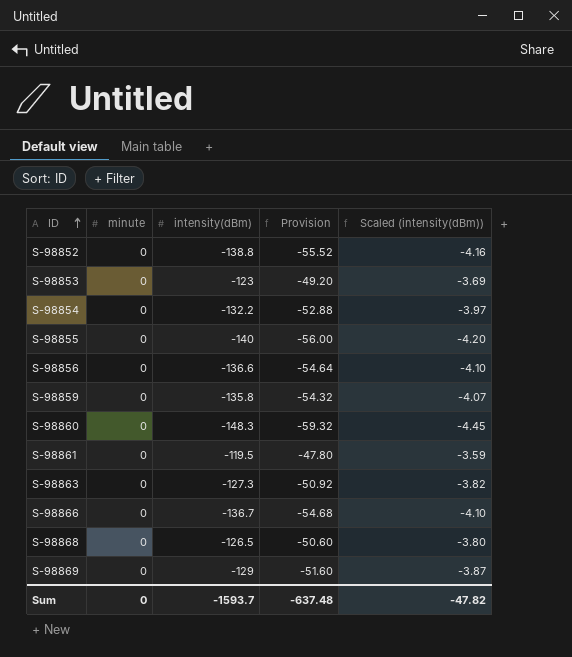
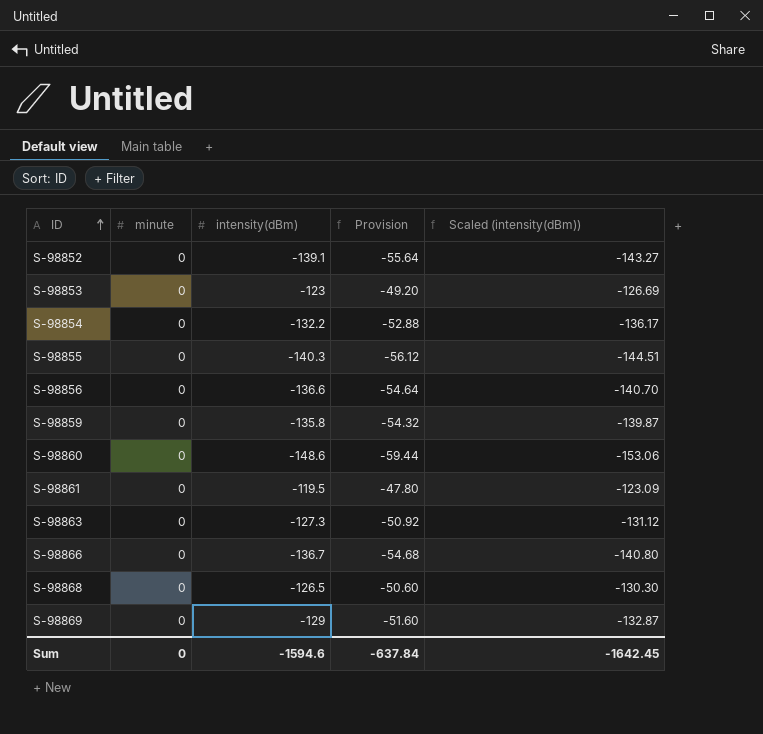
column Scaled (intensity(dBm)) | formula: [intensity(dBm)] * 0.03 -> [intensity(dBm)] * 1.03
S-98852 | intensity(dBm): -138.8 -> -139.1
S-98852 | Provision: -55.52 -> -55.64
S-98855 | intensity(dBm): -140 -> -140.3
S-98855 | Provision: -56.00 -> -56.12
S-98860 | intensity(dBm): -148.3 -> -148.6
S-98860 | Provision: -59.32 -> -59.44
Sum | intensity(dBm): -1593.7 -> -1594.6
Sum | Provision: -637.48 -> -637.84
Sum | Scaled (intensity(dBm)): -47.82 -> -1642.45

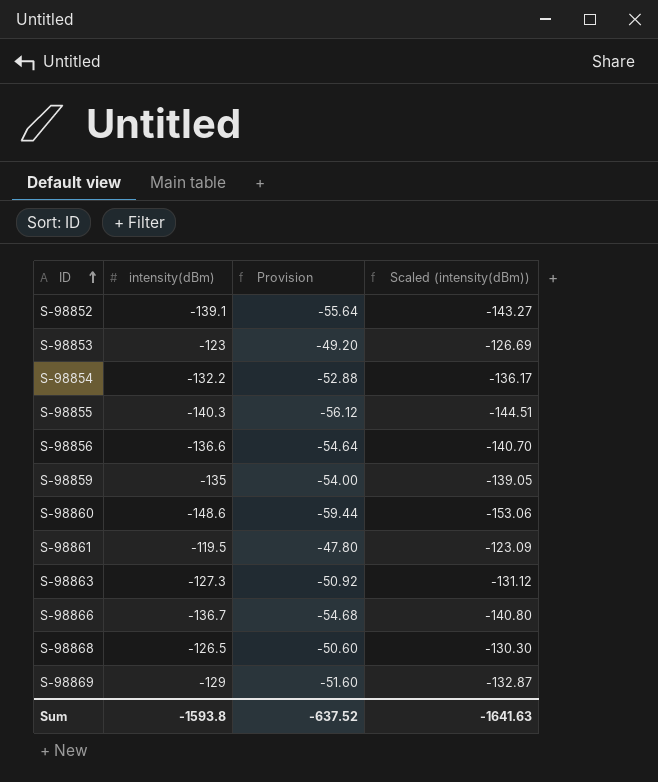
column minute | position: 2 -> none
S-98859 | intensity(dBm): -135.8 -> -135
S-98859 | Provision: -54.32 -> -54.00
S-98859 | Scaled (intensity(dBm)): -139.87 -> -139.05
Sum | intensity(dBm): -1594.6 -> -1593.8
Sum | Provision: -637.84 -> -637.52
Sum | Scaled (intensity(dBm)): -1642.45 -> -1641.63

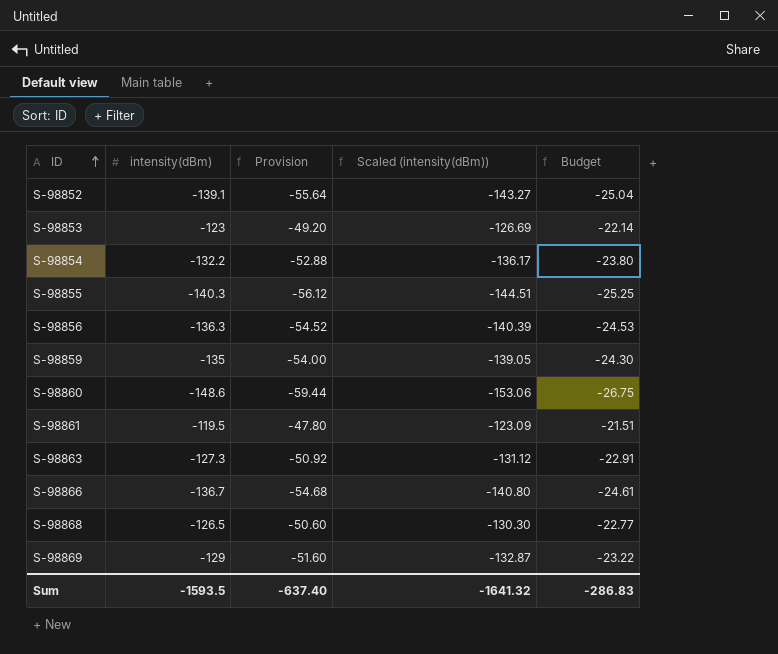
column Budget | formula: none -> [intensity(dBm)] * 0.18
S-98856 | intensity(dBm): -136.6 -> -136.3
S-98856 | Provision: -54.64 -> -54.52
S-98856 | Scaled (intensity(dBm)): -140.70 -> -140.39
Sum | intensity(dBm): -1593.8 -> -1593.5
Sum | Provision: -637.52 -> -637.40
Sum | Scaled (intensity(dBm)): -1641.63 -> -1641.32

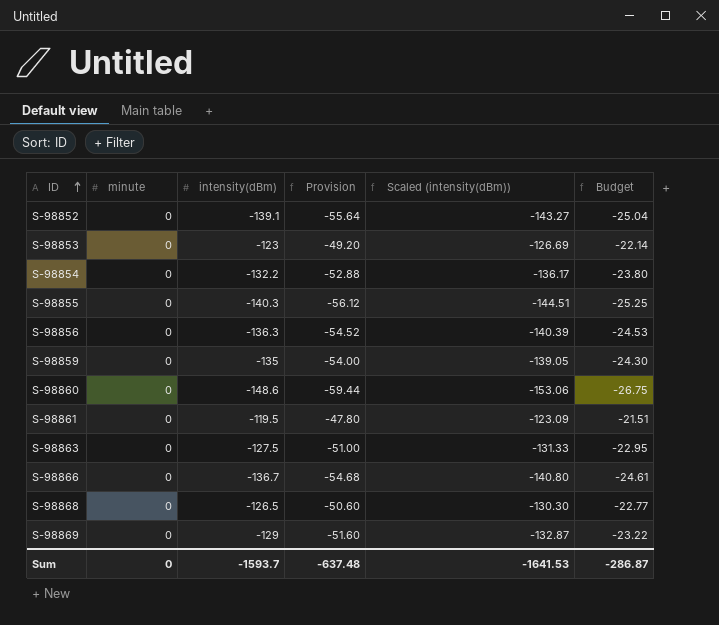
column minute | position: none -> 2
S-98863 | intensity(dBm): -127.3 -> -127.5
S-98863 | Provision: -50.92 -> -51.00
S-98863 | Scaled (intensity(dBm)): -131.12 -> -131.33
S-98863 | Budget: -22.91 -> -22.95
Sum | intensity(dBm): -1593.5 -> -1593.7
Sum | Provision: -637.40 -> -637.48
Sum | Scaled (intensity(dBm)): -1641.32 -> -1641.53
Sum | Budget: -286.83 -> -286.87

